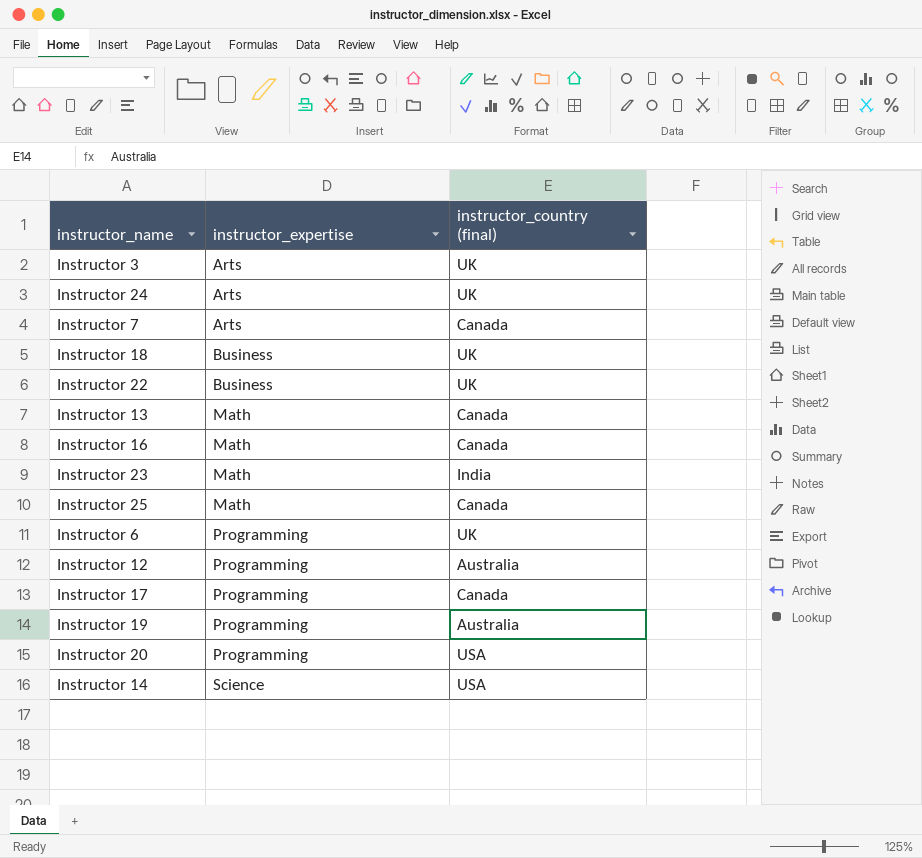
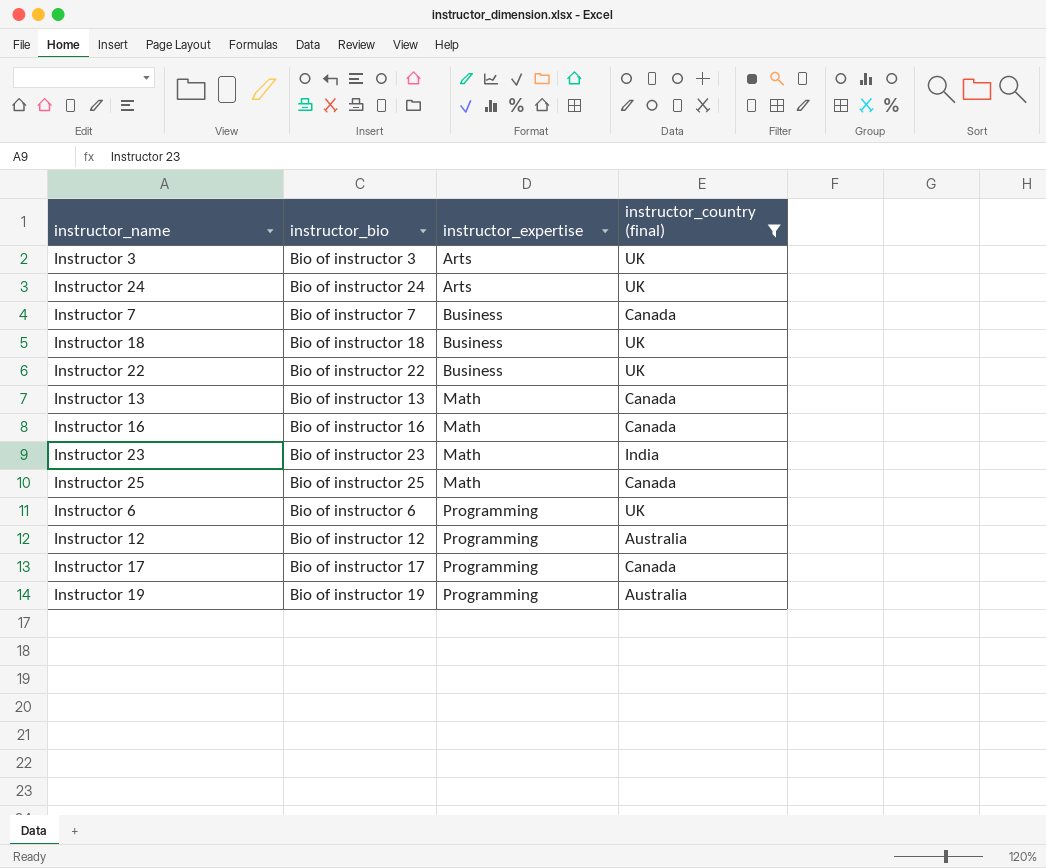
filter: none -> instructor_country (final) != USA
column instructor_bio | position: none -> 2
Instructor 7 | instructor_expertise: Arts -> Business

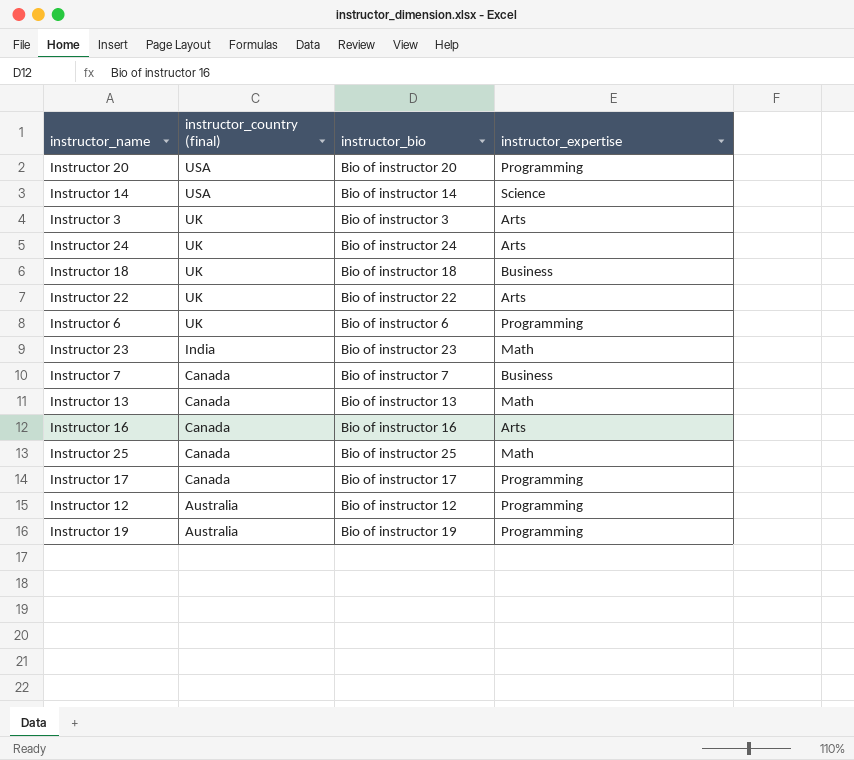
filter: instructor_country (final) != USA -> none
row order: instructor_expertise ascending -> instructor_country (final) descending
column instructor_country (final) | position: 4 -> 2
Instructor 22 | instructor_expertise: Business -> Arts
Instructor 16 | instructor_expertise: Math -> Arts

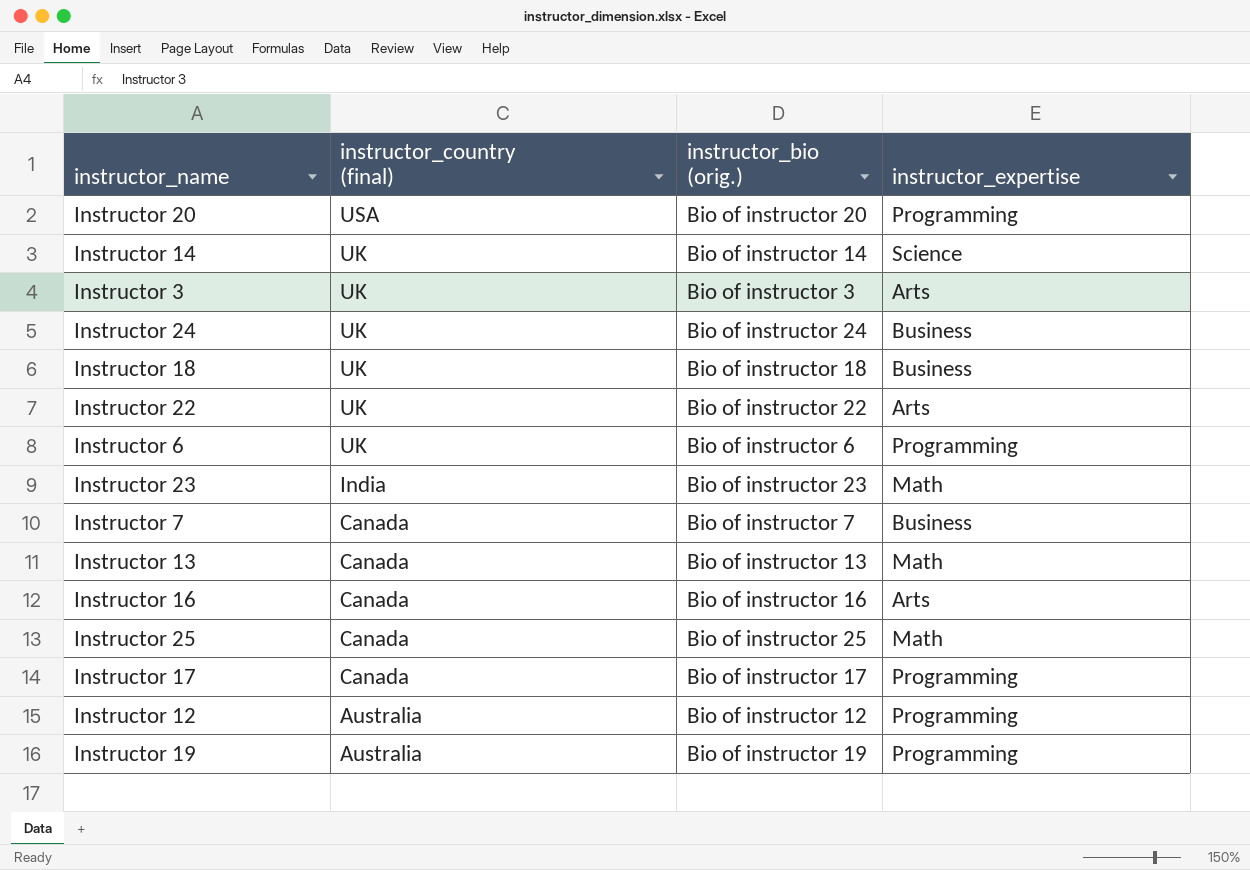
column name: instructor_bio -> instructor_bio (orig.)
Instructor 14 | instructor_country (final): USA -> UK
Instructor 24 | instructor_expertise: Arts -> Business

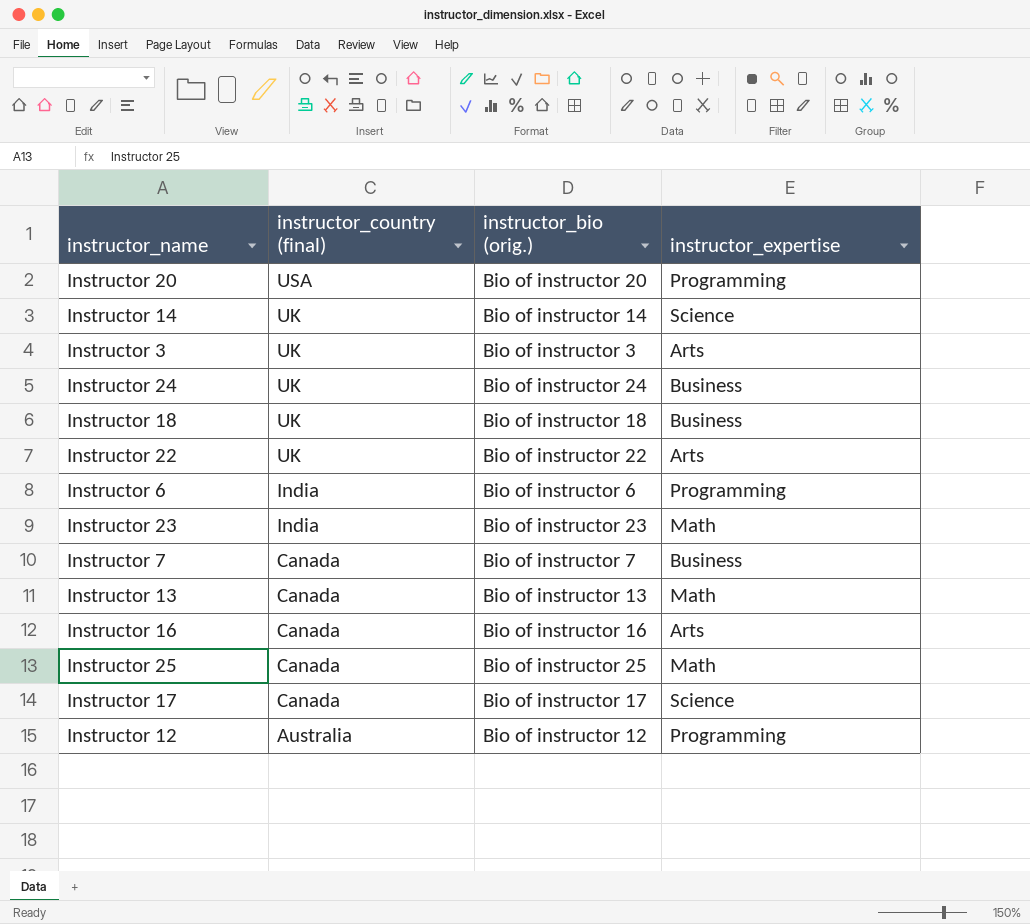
row Instructor 19: Australia | Bio of instructor 19 | Programming -> none
Instructor 6 | instructor_country (final): UK -> India
Instructor 17 | instructor_expertise: Programming -> Science

